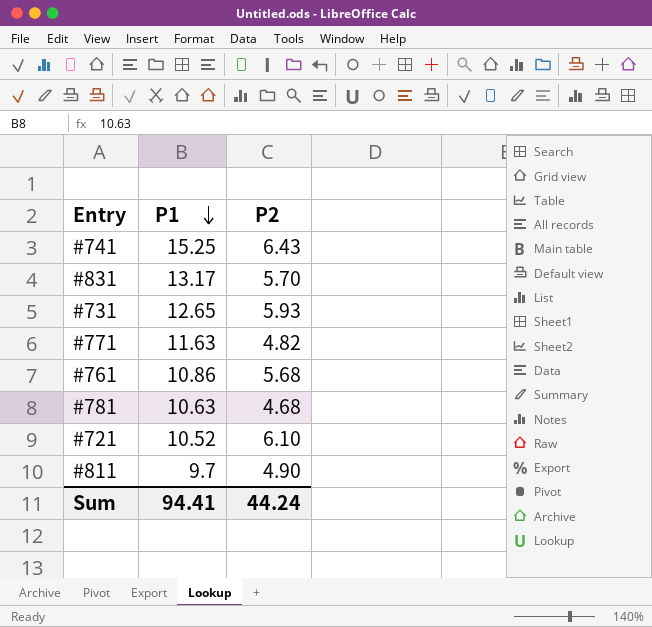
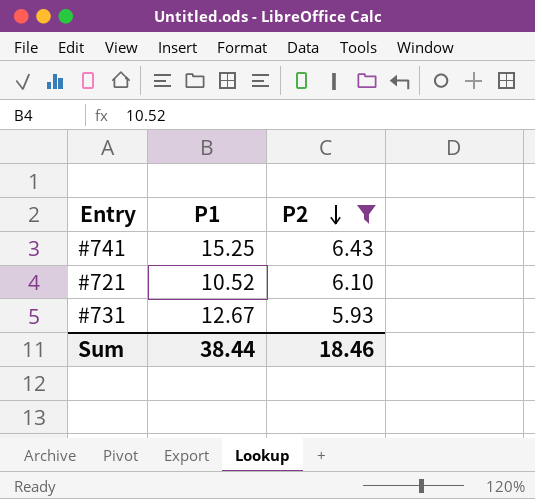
filter: none -> P2 >= 5.93
row order: P1 descending -> P2 descending
#731 | P1: 12.65 -> 12.67
Sum | P1: 94.41 -> 38.44
Sum | P2: 44.24 -> 18.46

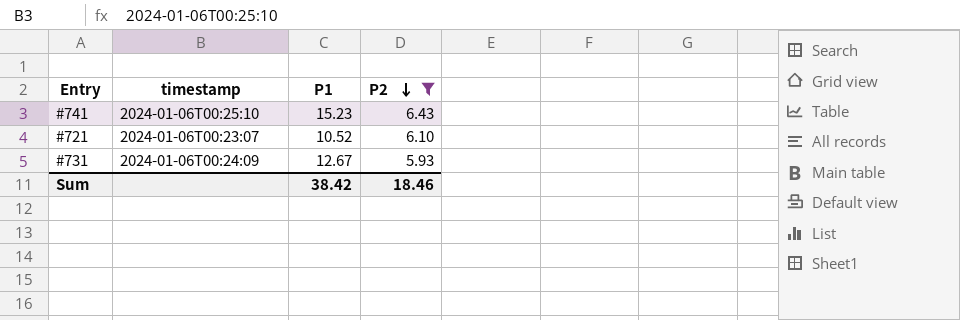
column timestamp | position: none -> 2
#741 | P1: 15.25 -> 15.23
Sum | P1: 38.44 -> 38.42

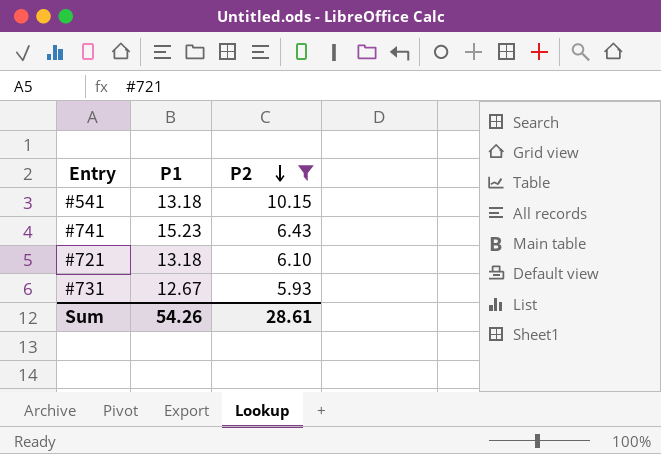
column timestamp | position: 2 -> none
row #541: none -> 13.18 | 10.15
#721 | P1: 10.52 -> 13.18
Sum | P1: 38.42 -> 54.26
Sum | P2: 18.46 -> 28.61

